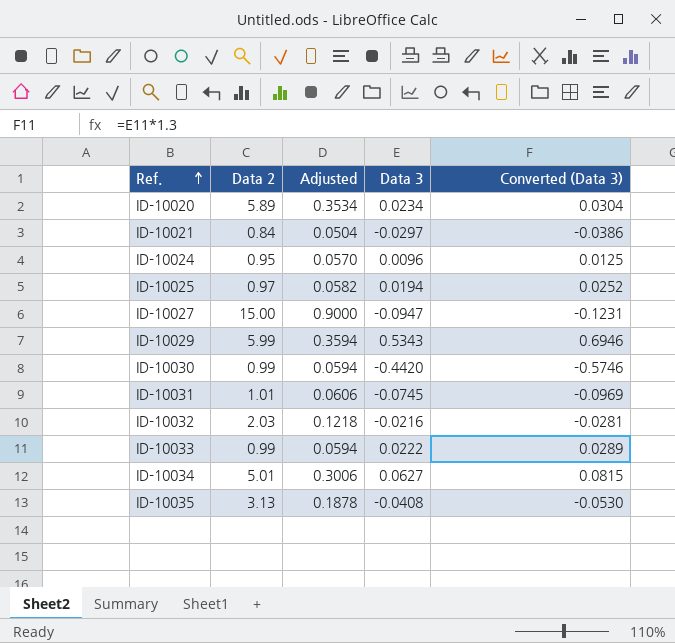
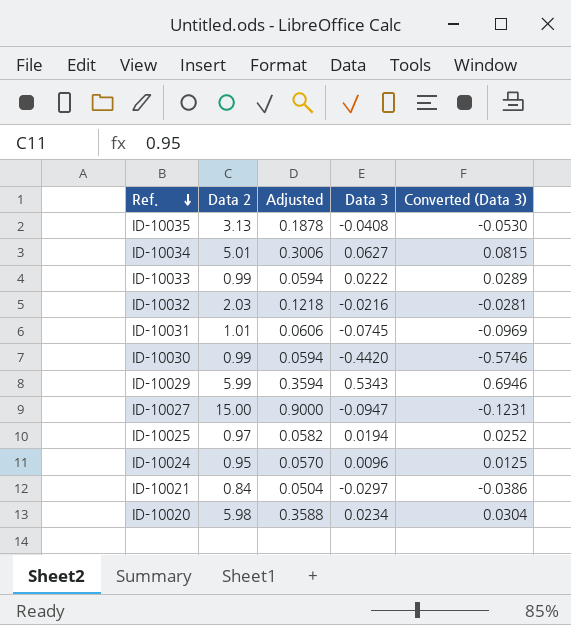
row order: Ref. ascending -> Ref. descending
ID-10020 | Data 2: 5.89 -> 5.98
ID-10020 | Adjusted: 0.3534 -> 0.3588

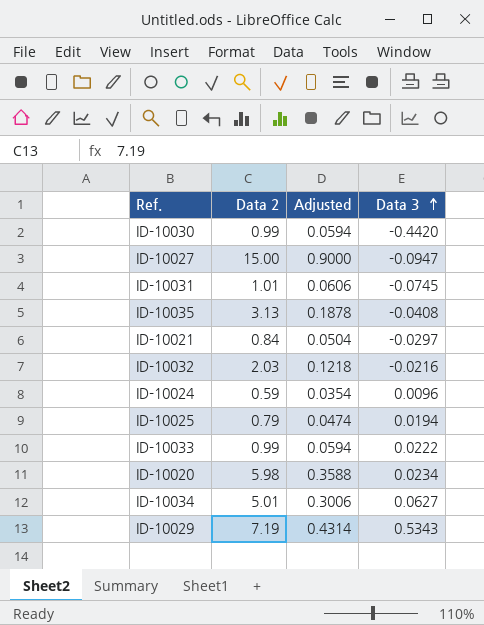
row order: Ref. descending -> Data 3 ascending
column Converted (Data 3) | formula: [Data 3] * 1.3 -> none
ID-10024 | Data 2: 0.95 -> 0.59
ID-10024 | Adjusted: 0.0570 -> 0.0354
ID-10025 | Data 2: 0.97 -> 0.79
ID-10025 | Adjusted: 0.0582 -> 0.0474
ID-10029 | Data 2: 5.99 -> 7.19
ID-10029 | Adjusted: 0.3594 -> 0.4314

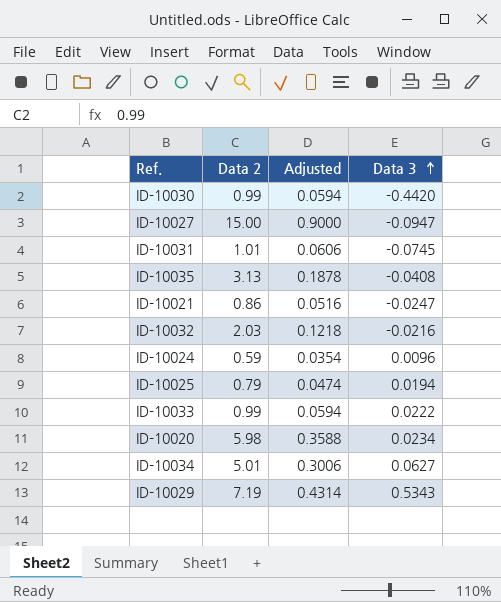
ID-10021 | Data 2: 0.84 -> 0.86
ID-10021 | Adjusted: 0.0504 -> 0.0516
ID-10021 | Data 3: -0.0297 -> -0.0247

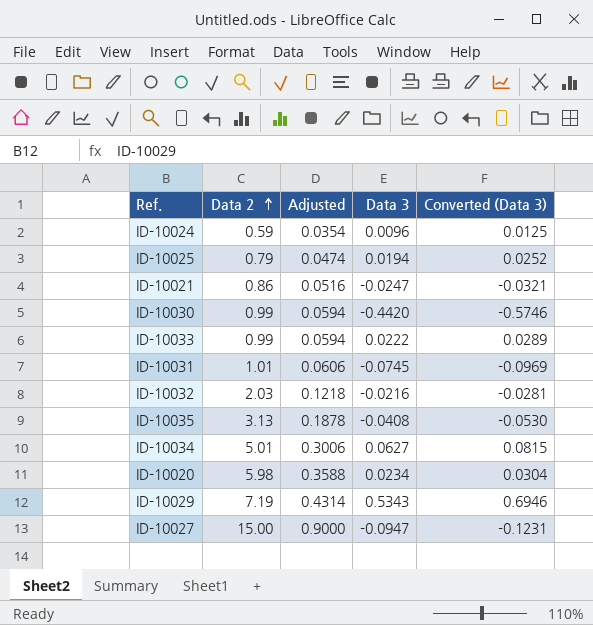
row order: Data 3 ascending -> Data 2 ascending
column Converted (Data 3) | formula: none -> [Data 3] * 1.3

